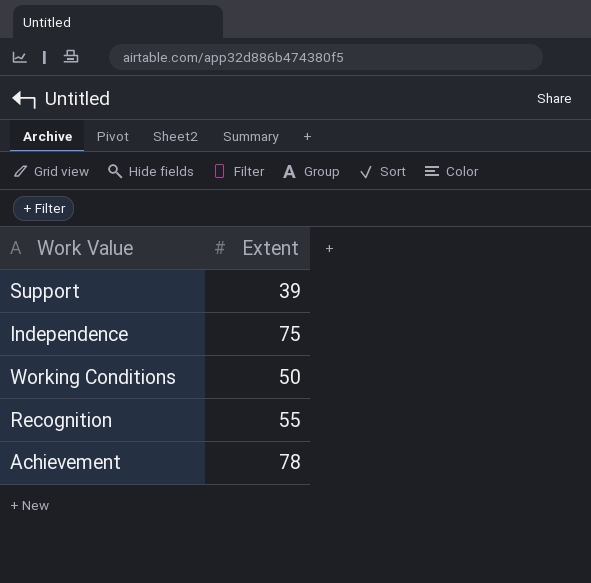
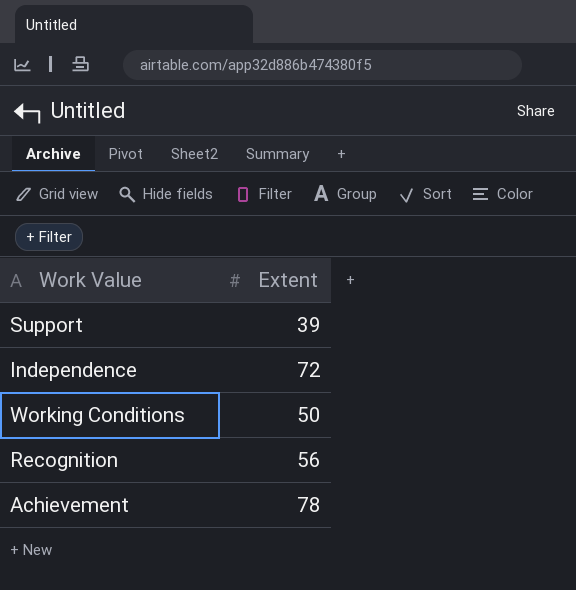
Independence | Extent: 75 -> 72
Recognition | Extent: 55 -> 56

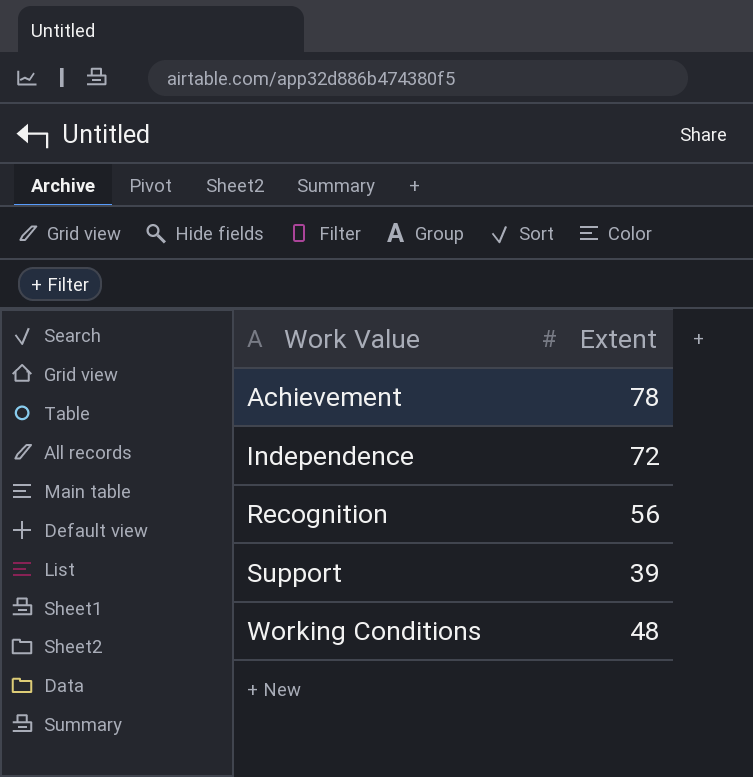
row order: none -> Work Value ascending
Working Conditions | Extent: 50 -> 48

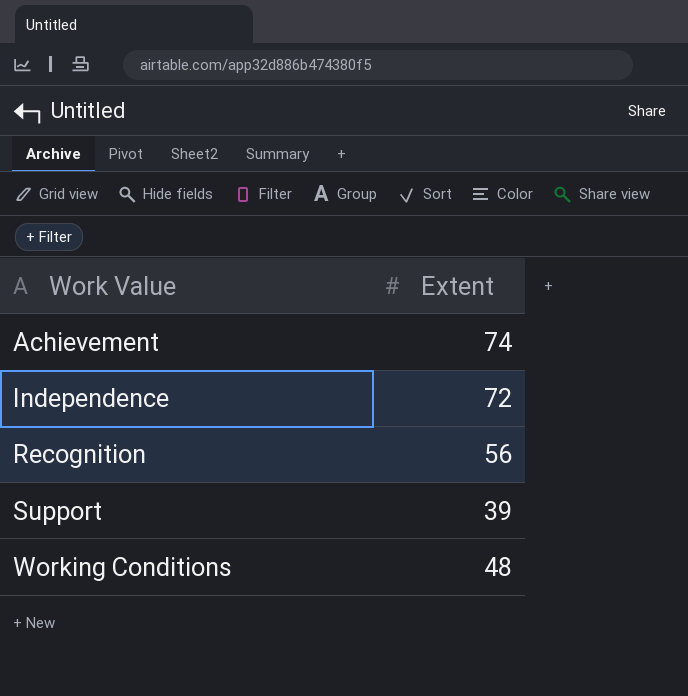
Achievement | Extent: 78 -> 74

